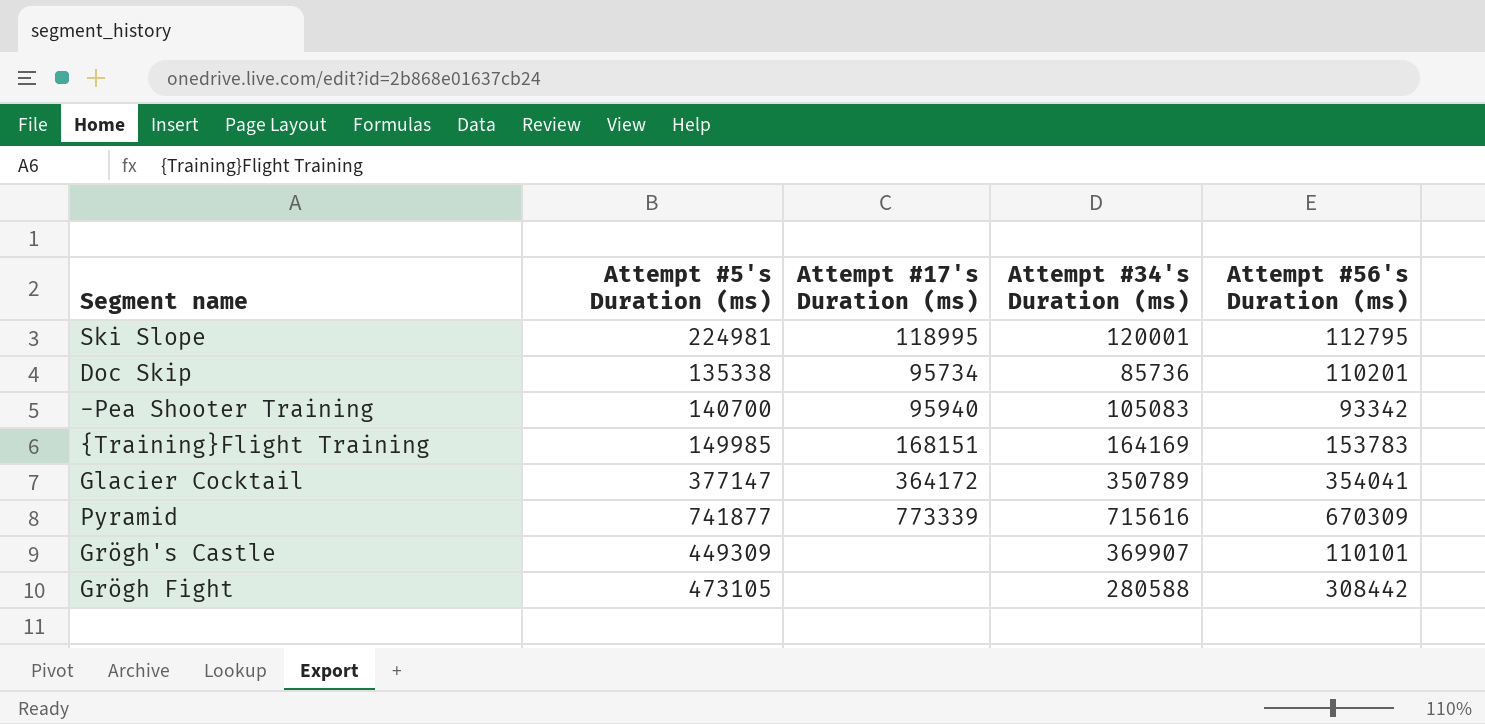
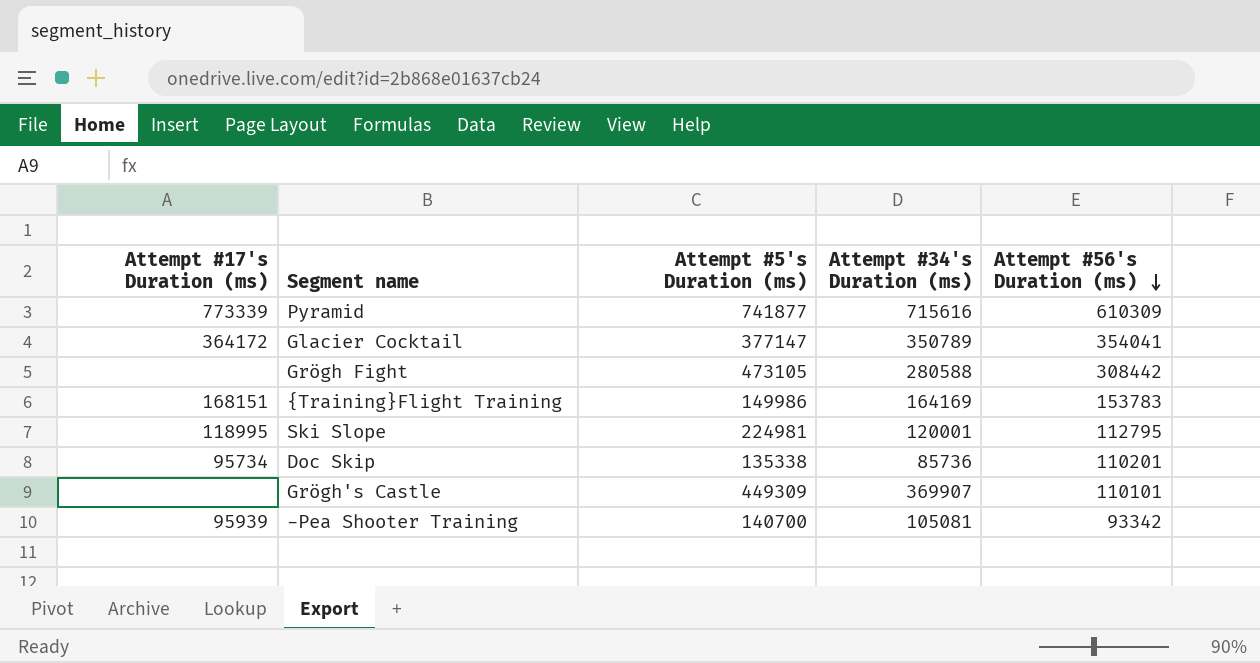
row order: none -> Attempt #56's Duration (ms) descending
column Attempt #17's Duration (ms) | position: 3 -> 1
Pyramid | Attempt #56's Duration (ms): 670309 -> 610309
{Training}Flight Training | Attempt #5's Duration (ms): 149985 -> 149986
-Pea Shooter Training | Attempt #17's Duration (ms): 95940 -> 95939
-Pea Shooter Training | Attempt #34's Duration (ms): 105083 -> 105081

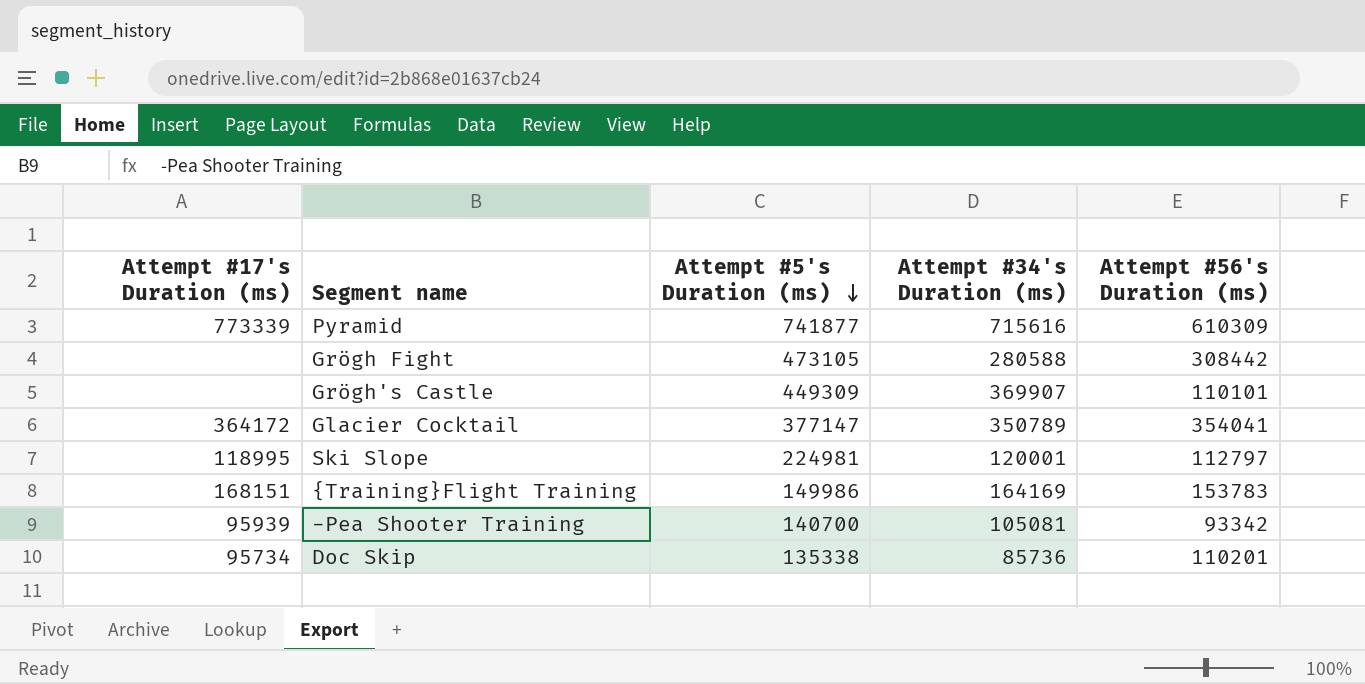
row order: Attempt #56's Duration (ms) descending -> Attempt #5's Duration (ms) descending
Ski Slope | Attempt #56's Duration (ms): 112795 -> 112797

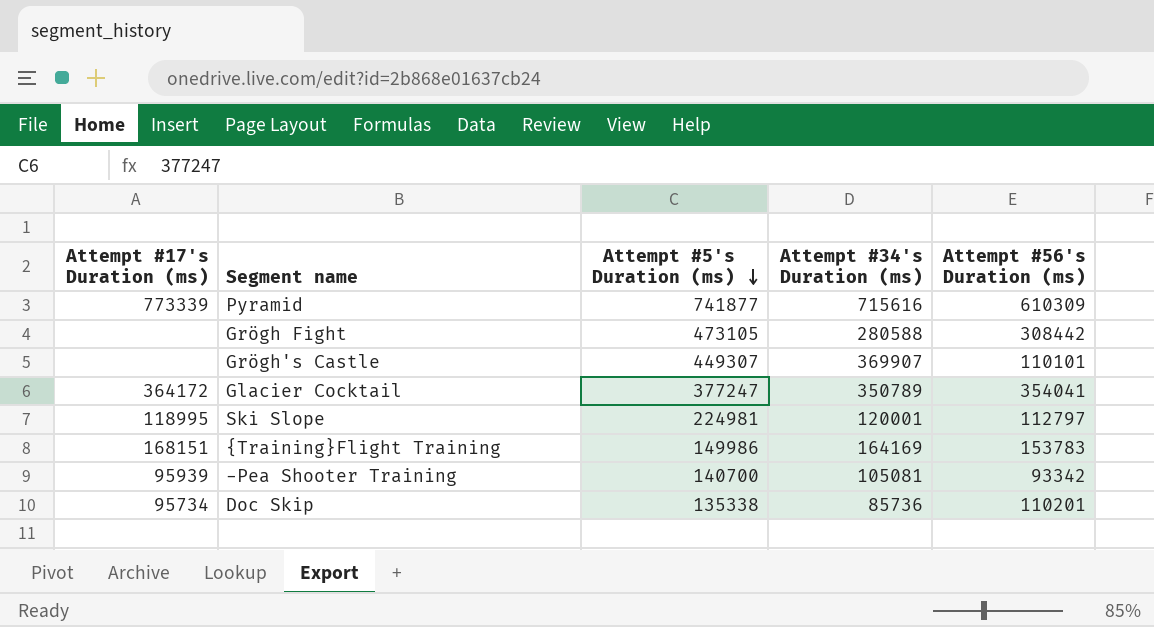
Grögh's Castle | Attempt #5's Duration (ms): 449309 -> 449307
Glacier Cocktail | Attempt #5's Duration (ms): 377147 -> 377247

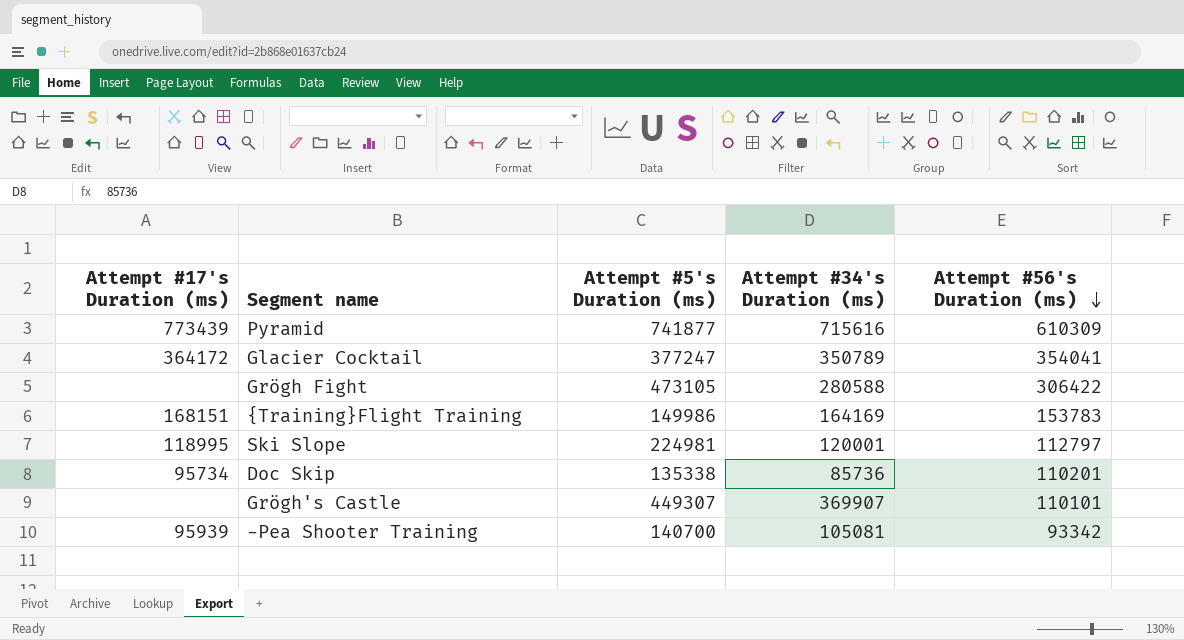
row order: Attempt #5's Duration (ms) descending -> Attempt #56's Duration (ms) descending
Pyramid | Attempt #17's Duration (ms): 773339 -> 773439
Grögh Fight | Attempt #56's Duration (ms): 308442 -> 306422

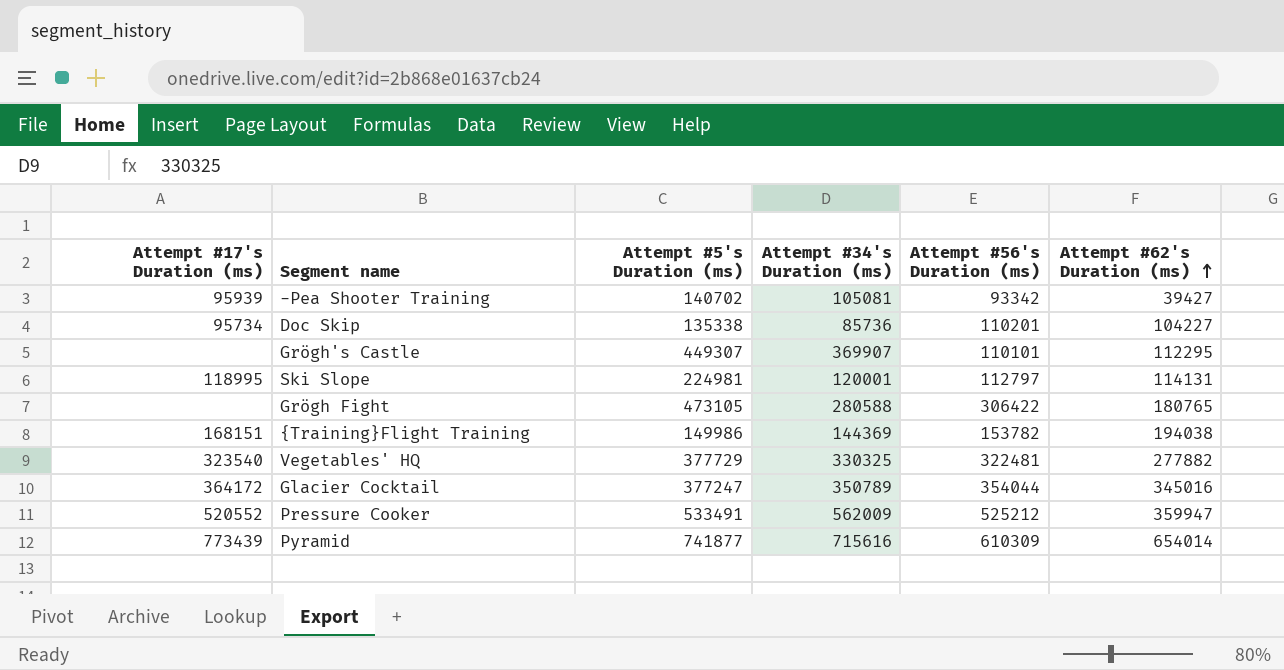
row order: Attempt #56's Duration (ms) descending -> Attempt #62's Duration (ms) ascending
column Attempt #62's Duration (ms) | position: none -> 6
-Pea Shooter Training | Attempt #5's Duration (ms): 140700 -> 140702
{Training}Flight Training | Attempt #34's Duration (ms): 164169 -> 144369
{Training}Flight Training | Attempt #56's Duration (ms): 153783 -> 153782
row Vegetables' HQ: none -> 323540 | 377729 | 330325 | 322481 | 277882
Glacier Cocktail | Attempt #56's Duration (ms): 354041 -> 354044
row Pressure Cooker: none -> 520552 | 533491 | 562009 | 525212 | 359947

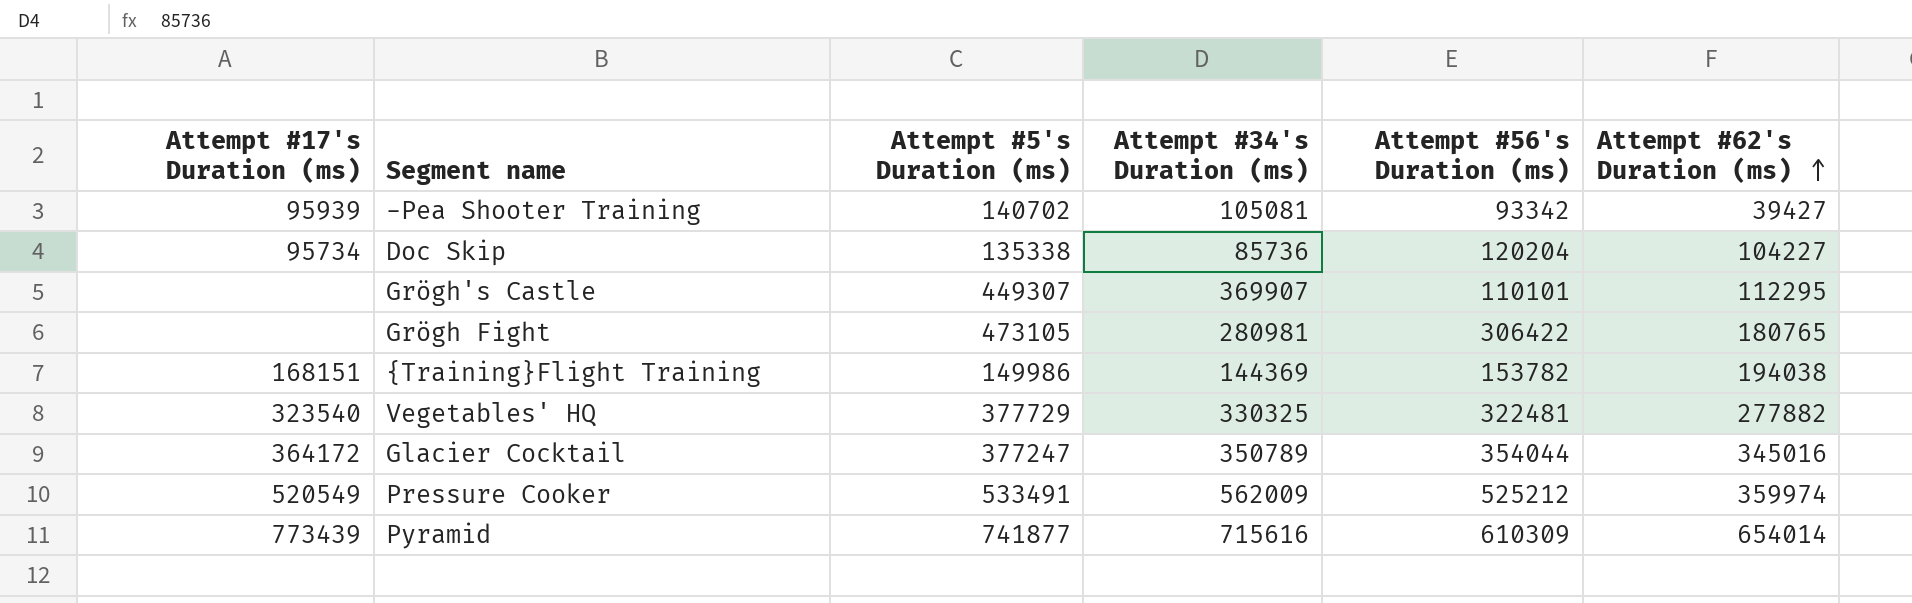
row Ski Slope: 118995 | 224981 | 120001 | 112797 | 114131 -> none
Doc Skip | Attempt #56's Duration (ms): 110201 -> 120204
Grögh Fight | Attempt #34's Duration (ms): 280588 -> 280981
Pressure Cooker | Attempt #17's Duration (ms): 520552 -> 520549
Pressure Cooker | Attempt #62's Duration (ms): 359947 -> 359974

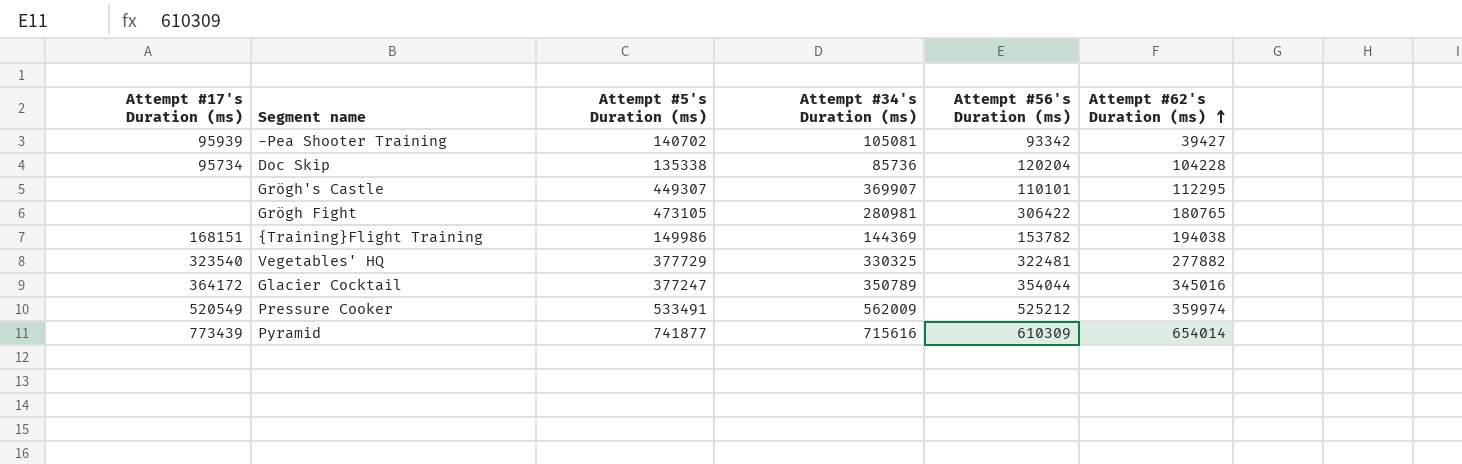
Doc Skip | Attempt #62's Duration (ms): 104227 -> 104228

